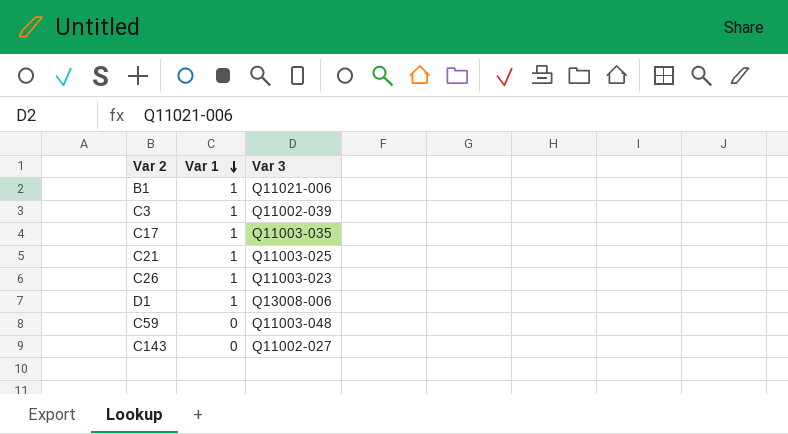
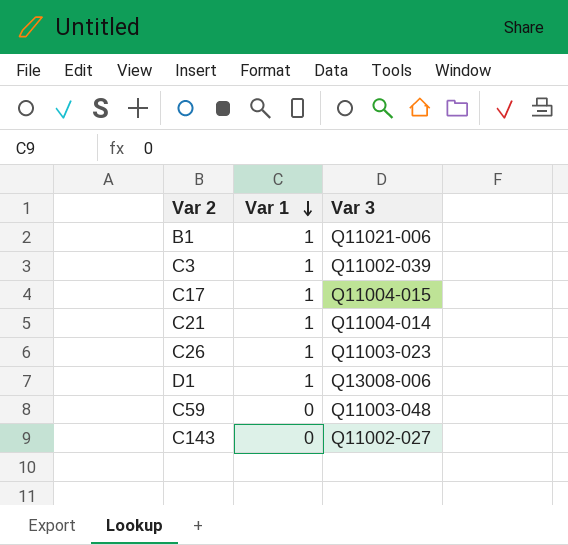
C17 | Var 3: Q11003-035 -> Q11004-015
C21 | Var 3: Q11003-025 -> Q11004-014

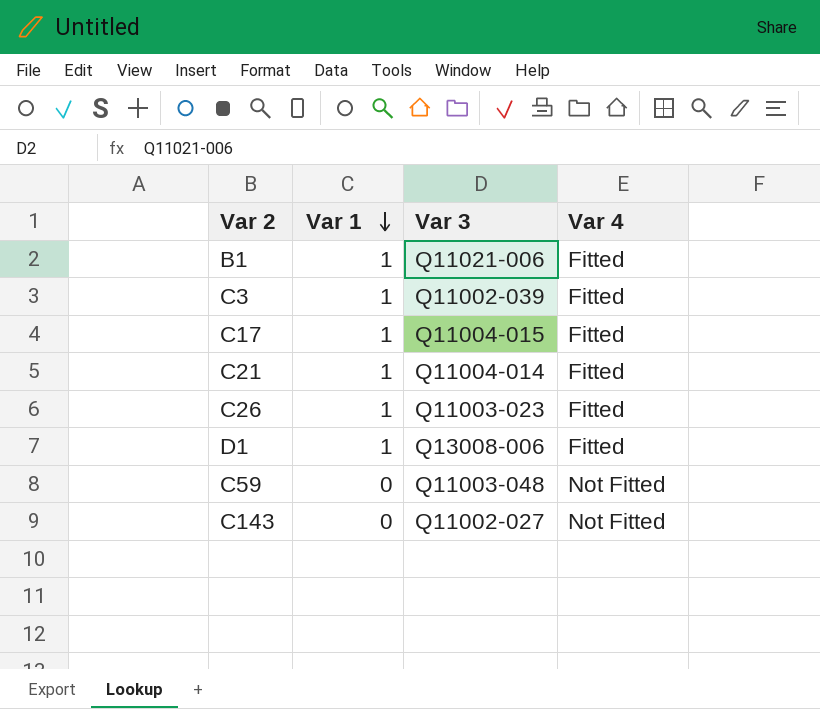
column Var 4 | position: none -> 4

